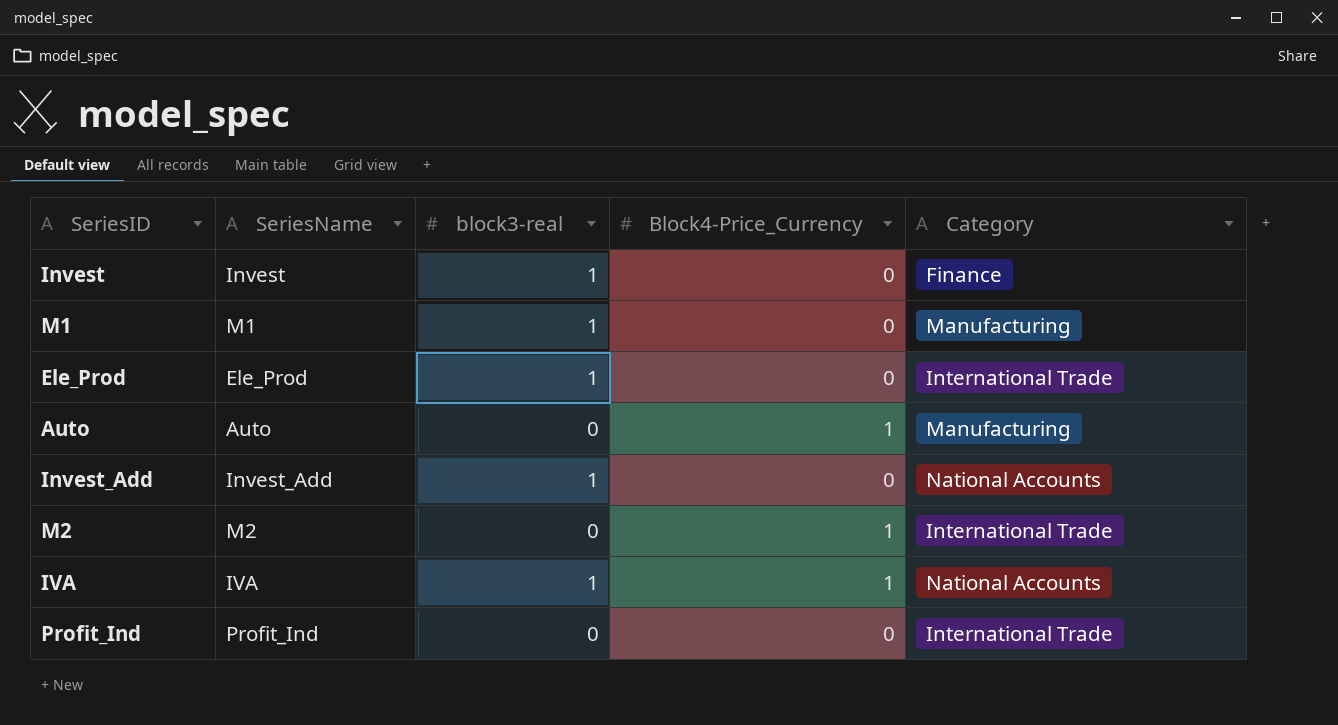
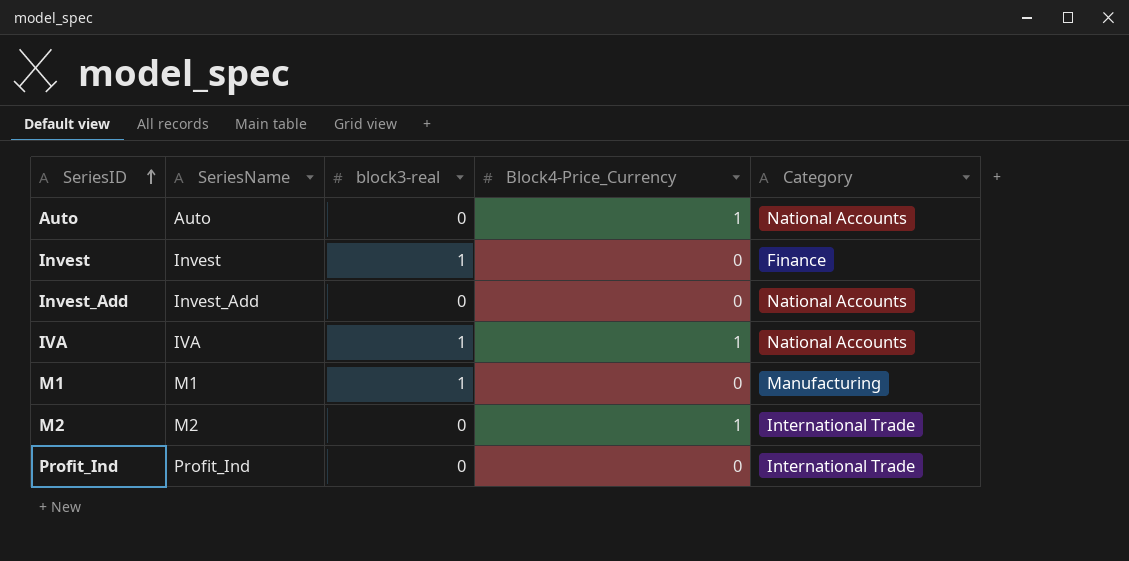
row order: none -> SeriesID ascending
row Ele_Prod: Ele_Prod | 1 | 0 | International Trade -> none
Auto | Category: Manufacturing -> National Accounts
Invest_Add | block3-real: 1 -> 0

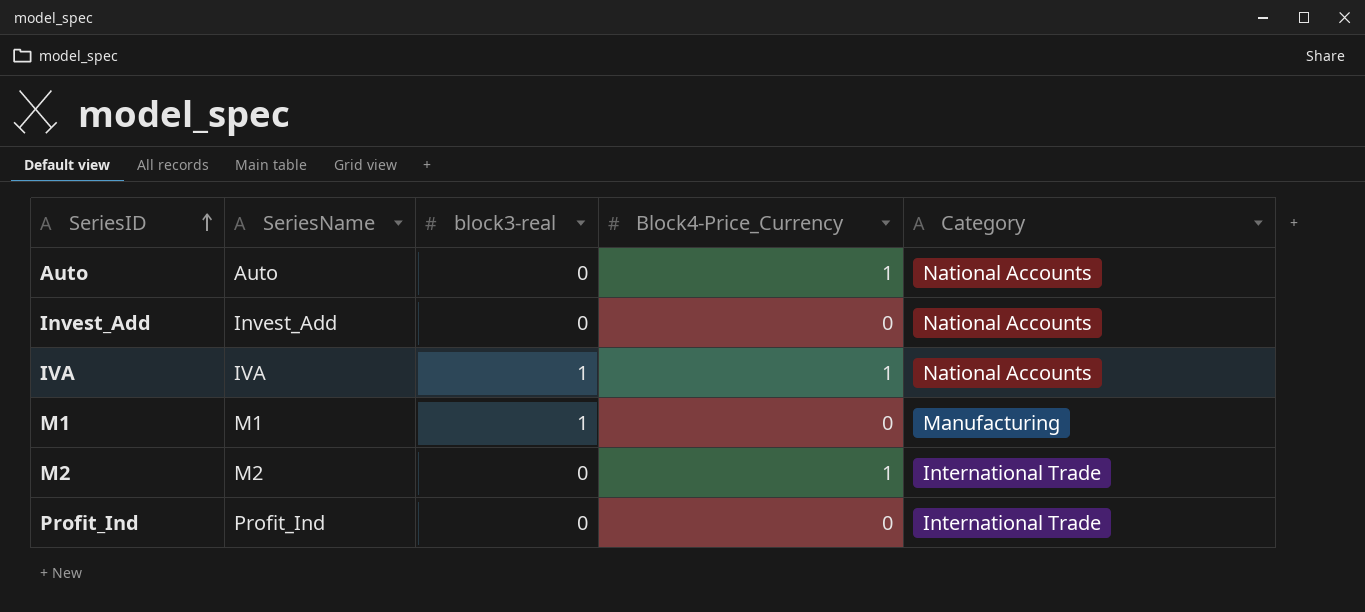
row Invest: Invest | 1 | 0 | Finance -> none

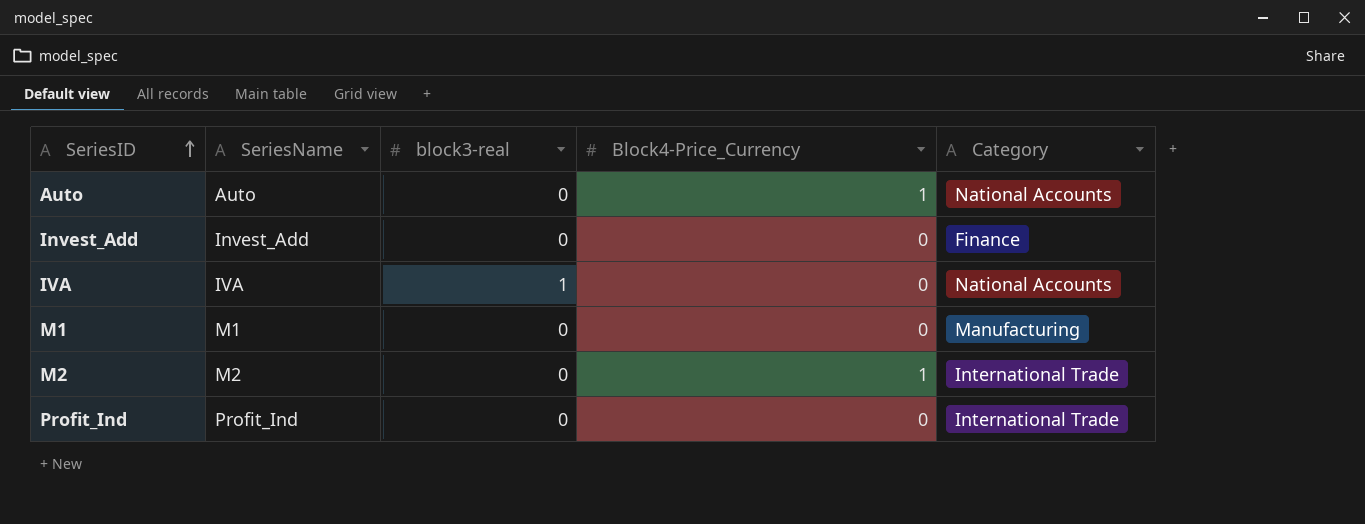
Invest_Add | Category: National Accounts -> Finance
IVA | Block4-Price_Currency: 1 -> 0
M1 | block3-real: 1 -> 0

